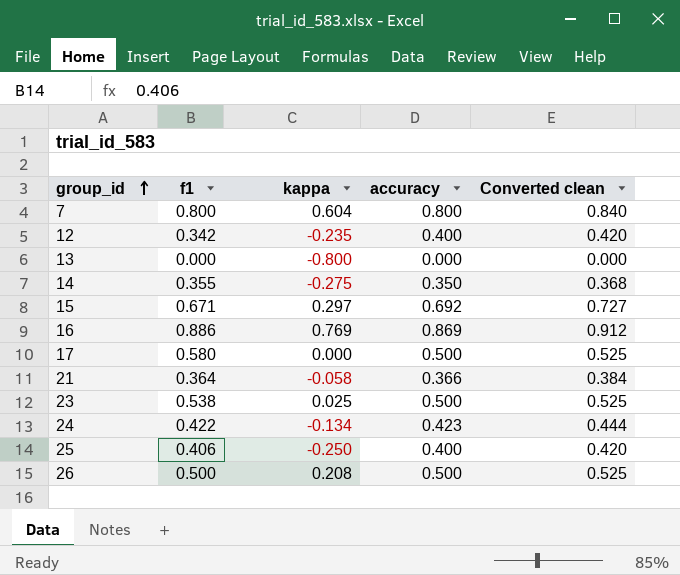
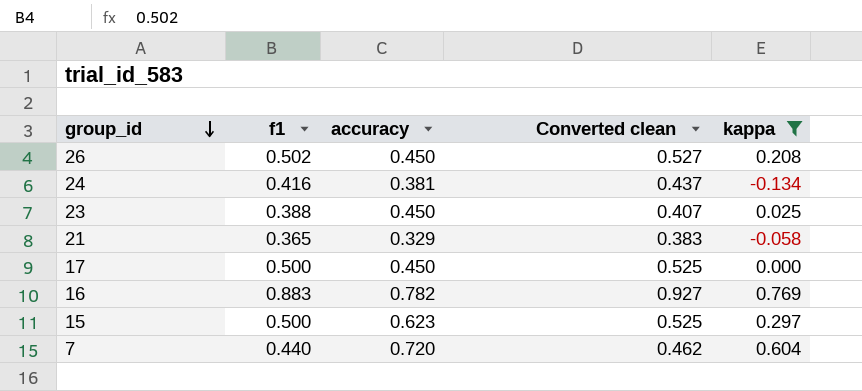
filter: none -> kappa >= -0.134
row order: group_id ascending -> group_id descending
column Converted clean | formula: [accuracy] * 1.05 -> [f1] * 1.05
column kappa | position: 3 -> 5
26 | f1: 0.500 -> 0.502
26 | accuracy: 0.500 -> 0.450
24 | f1: 0.422 -> 0.416
24 | accuracy: 0.423 -> 0.381
23 | f1: 0.538 -> 0.388
23 | accuracy: 0.500 -> 0.450
21 | f1: 0.364 -> 0.365
21 | accuracy: 0.366 -> 0.329
17 | f1: 0.580 -> 0.500
17 | accuracy: 0.500 -> 0.450
16 | f1: 0.886 -> 0.883
16 | accuracy: 0.869 -> 0.782
15 | f1: 0.671 -> 0.500
15 | accuracy: 0.692 -> 0.623
7 | f1: 0.800 -> 0.440
7 | accuracy: 0.800 -> 0.720

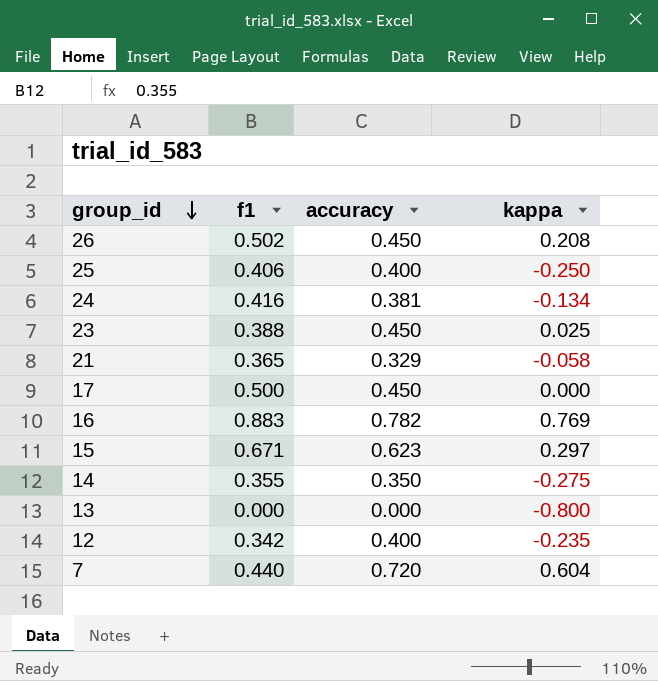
filter: kappa >= -0.134 -> none
column Converted clean | formula: [f1] * 1.05 -> none
15 | f1: 0.500 -> 0.671

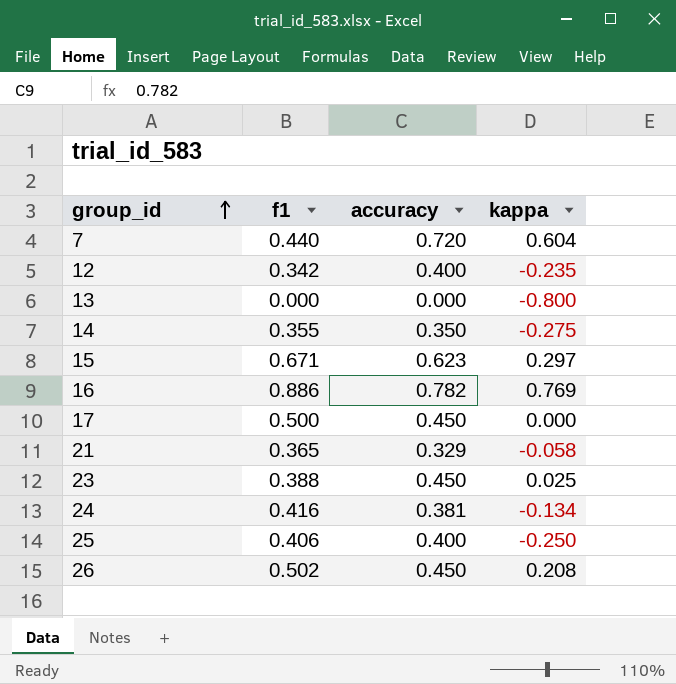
row order: group_id descending -> group_id ascending
16 | f1: 0.883 -> 0.886

